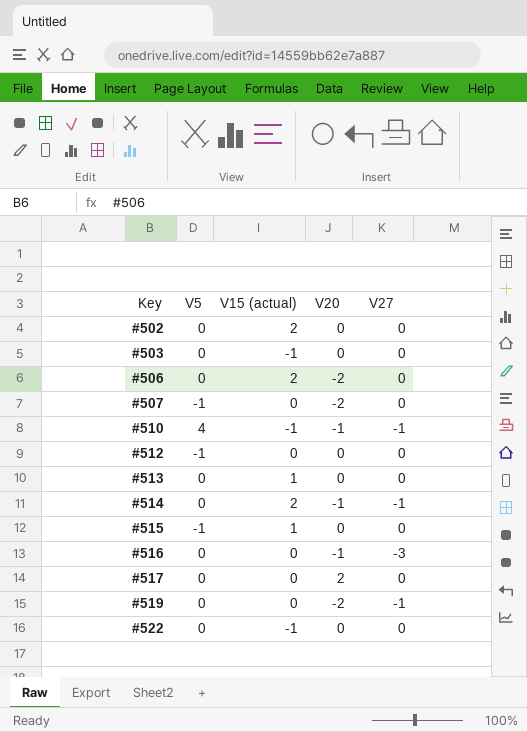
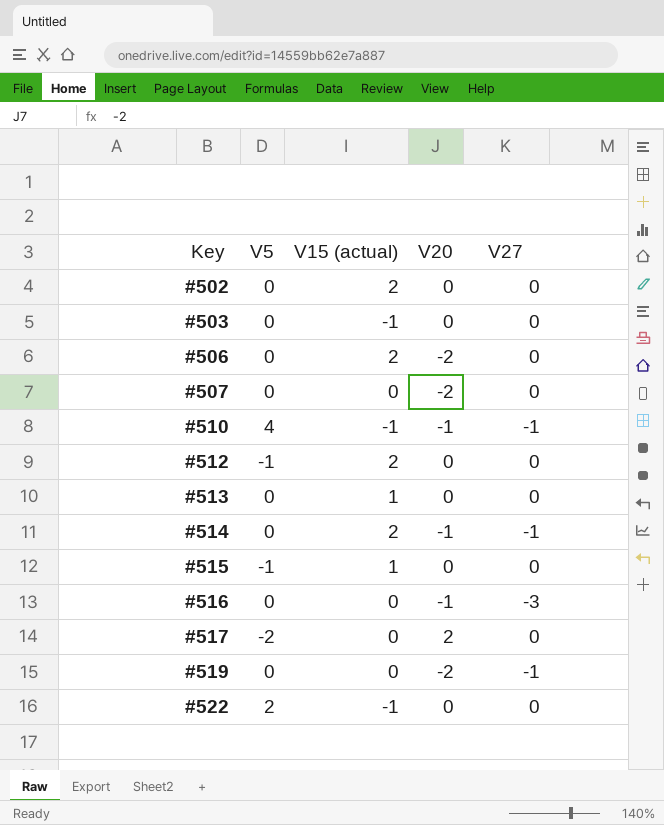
#507 | V5: -1 -> 0
#512 | V15 (actual): 0 -> 2
#517 | V5: 0 -> -2
#522 | V5: 0 -> 2

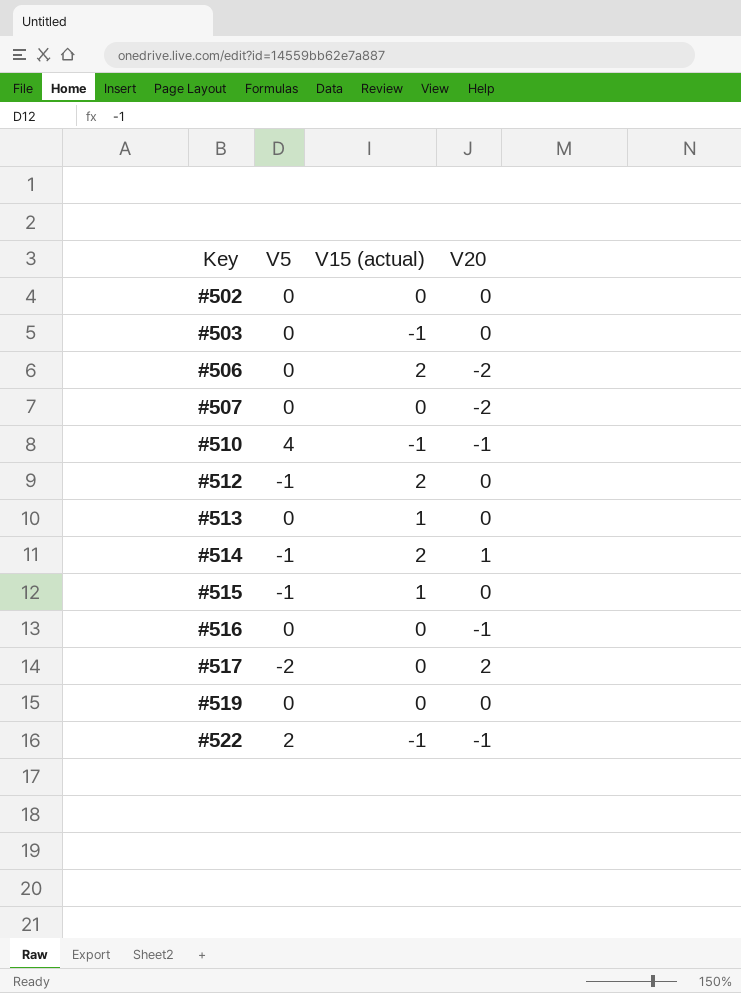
column V27 | position: 5 -> none
#502 | V15 (actual): 2 -> 0
#514 | V5: 0 -> -1
#514 | V20: -1 -> 1
#519 | V20: -2 -> 0
#522 | V20: 0 -> -1

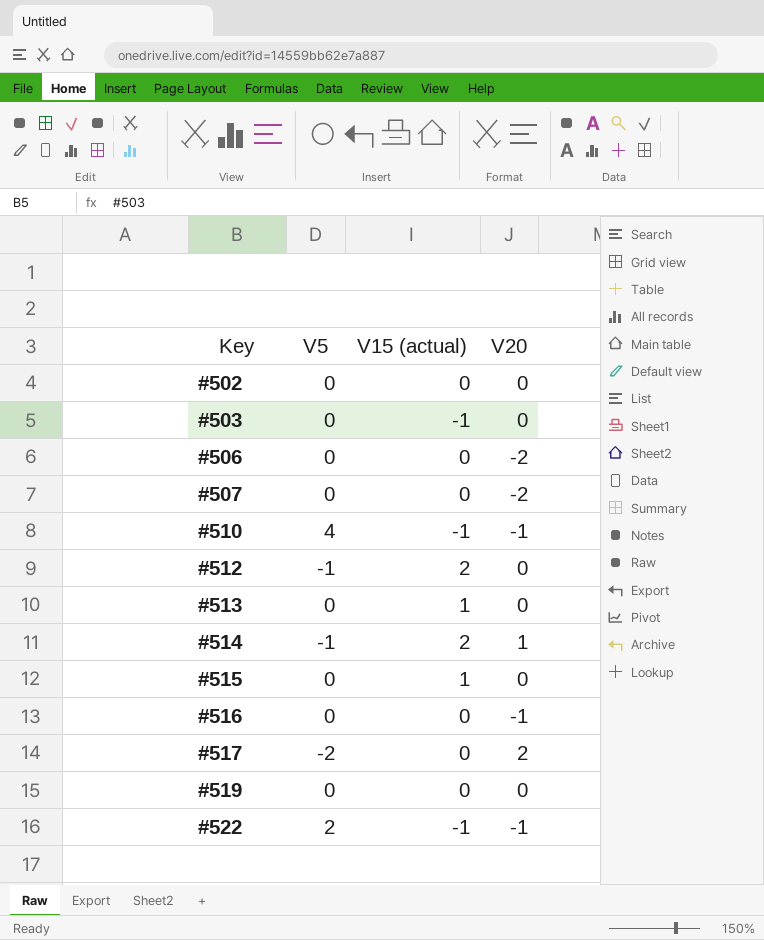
#506 | V15 (actual): 2 -> 0
#515 | V5: -1 -> 0

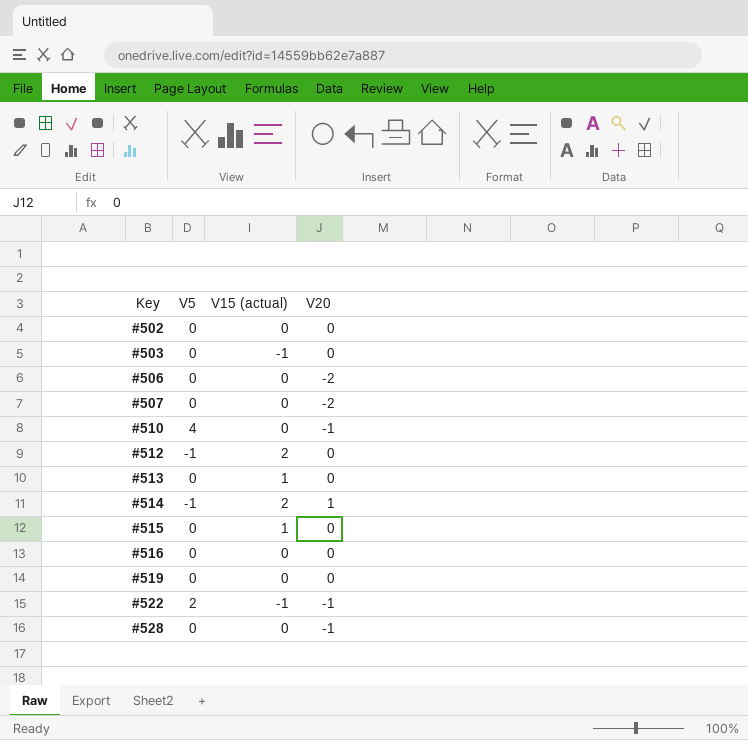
row #517: -2 | 0 | 2 -> none
#510 | V15 (actual): -1 -> 0
#516 | V20: -1 -> 0
row #528: none -> 0 | 0 | -1

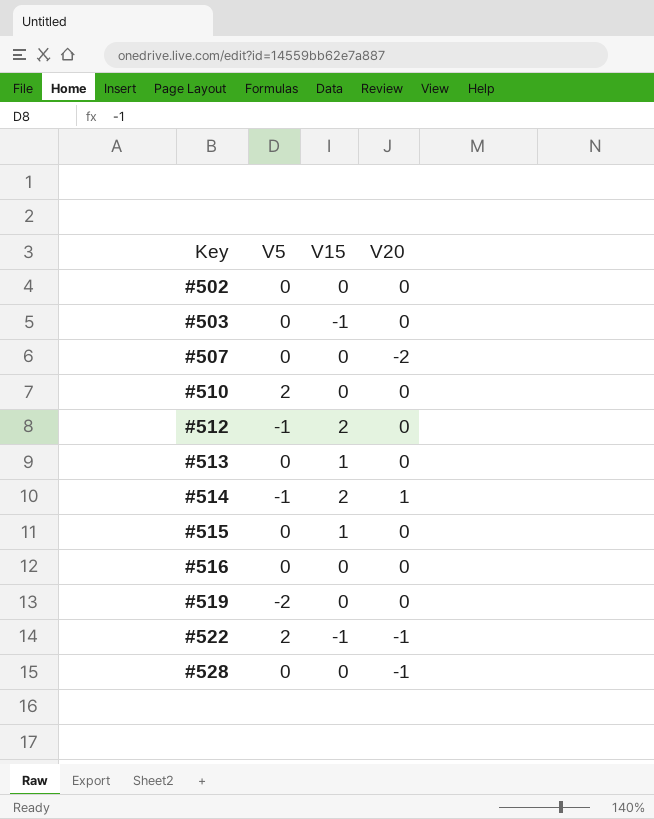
column name: V15 (actual) -> V15
row #506: 0 | 0 | -2 -> none
#510 | V5: 4 -> 2
#510 | V20: -1 -> 0
#519 | V5: 0 -> -2

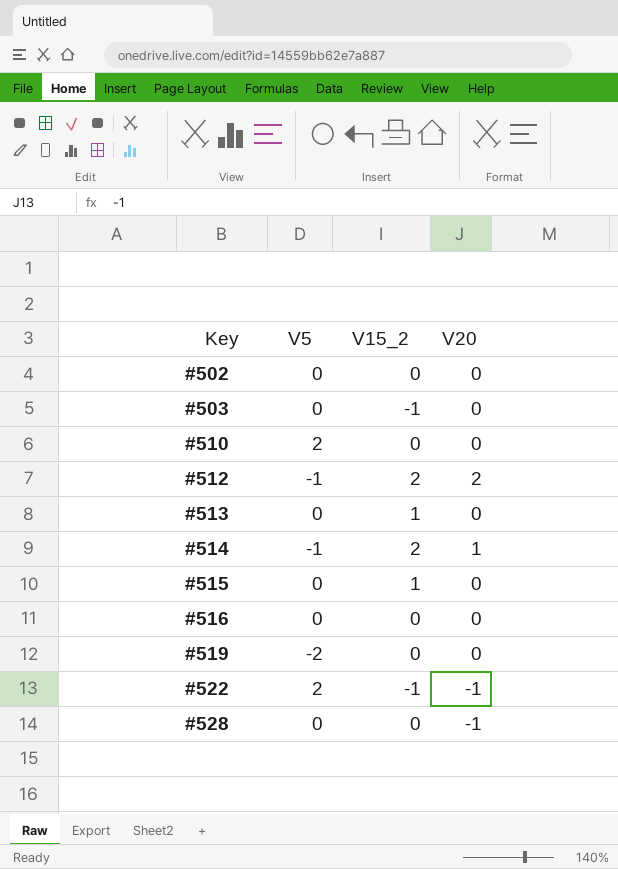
column name: V15 -> V15_2
row #507: 0 | 0 | -2 -> none
#512 | V20: 0 -> 2

